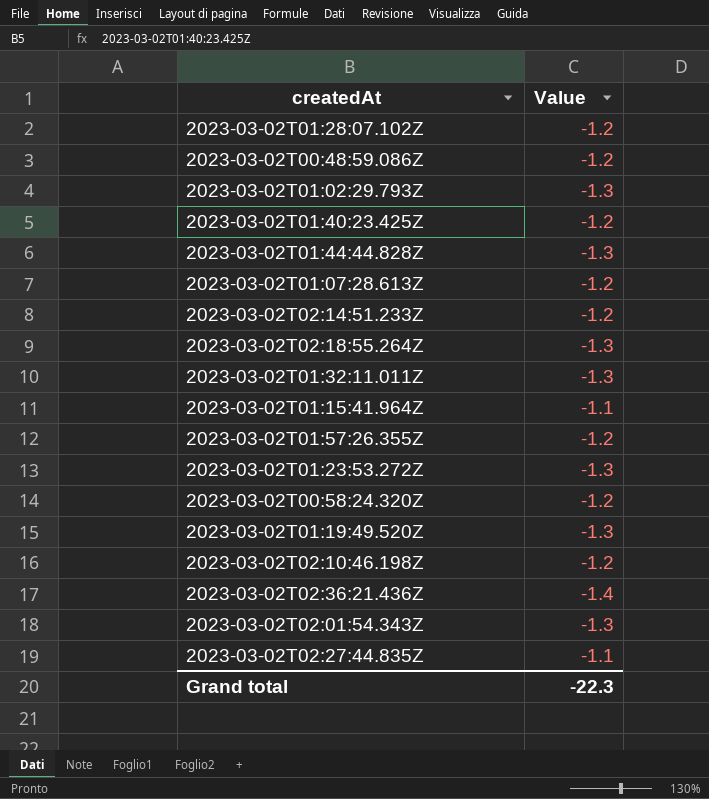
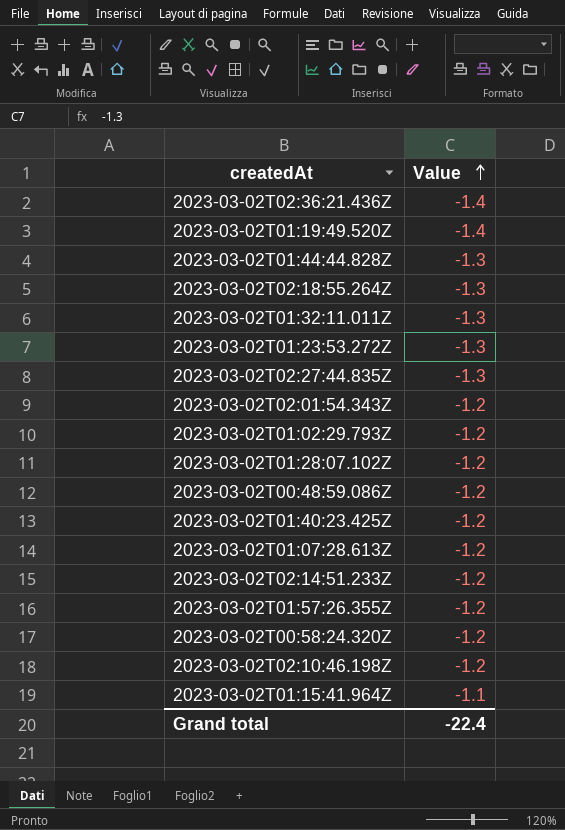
row order: none -> Value ascending
2023-03-02T01:19:49.520Z | Value: -1.3 -> -1.4
2023-03-02T02:27:44.835Z | Value: -1.1 -> -1.3
2023-03-02T02:01:54.343Z | Value: -1.3 -> -1.2
2023-03-02T01:02:29.793Z | Value: -1.3 -> -1.2
Grand total | Value: -22.3 -> -22.4

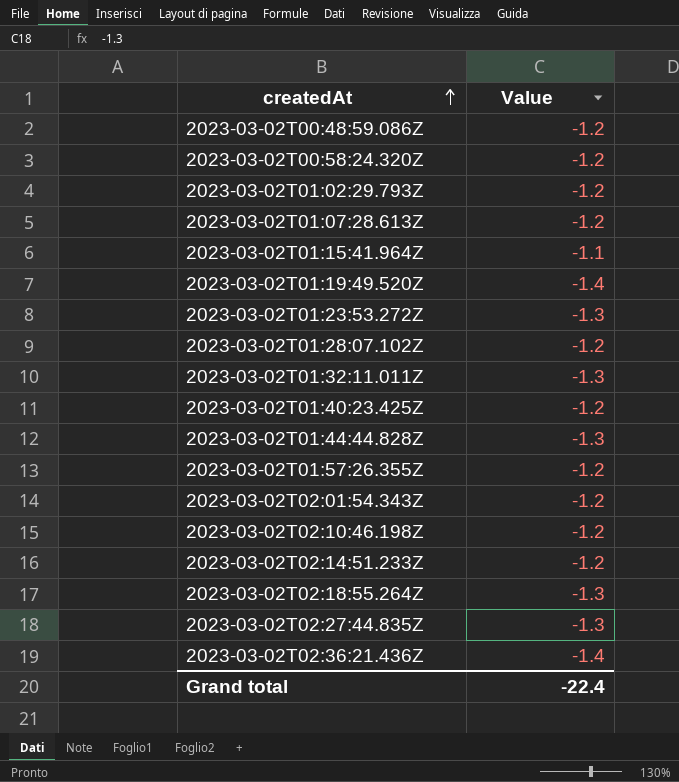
row order: Value ascending -> createdAt ascending

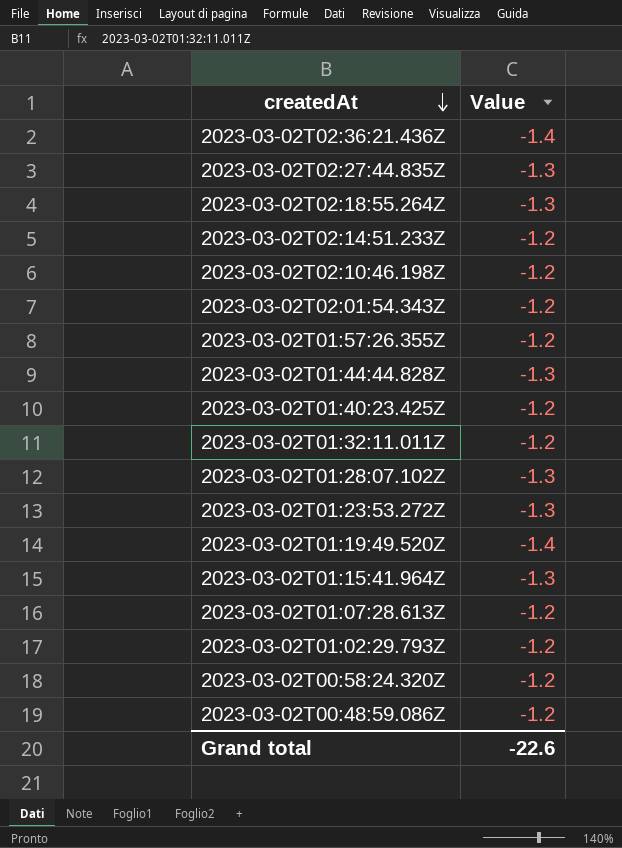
row order: createdAt ascending -> createdAt descending
2023-03-02T01:32:11.011Z | Value: -1.3 -> -1.2
2023-03-02T01:28:07.102Z | Value: -1.2 -> -1.3
2023-03-02T01:15:41.964Z | Value: -1.1 -> -1.3
Grand total | Value: -22.4 -> -22.6

